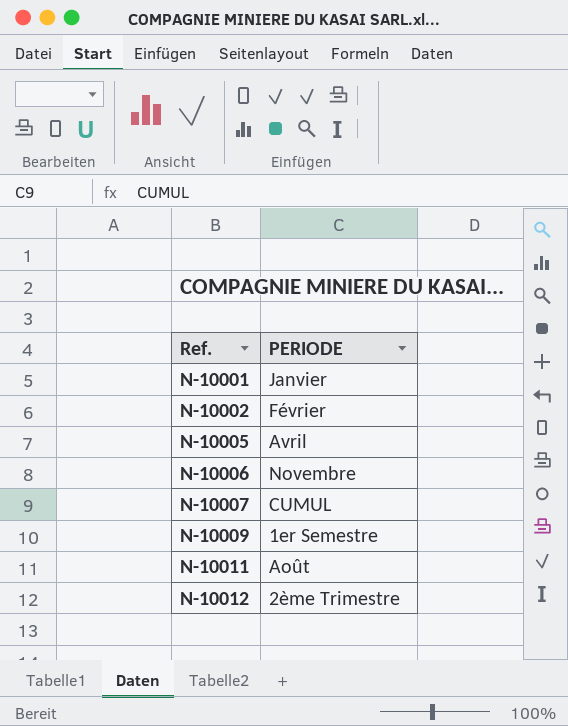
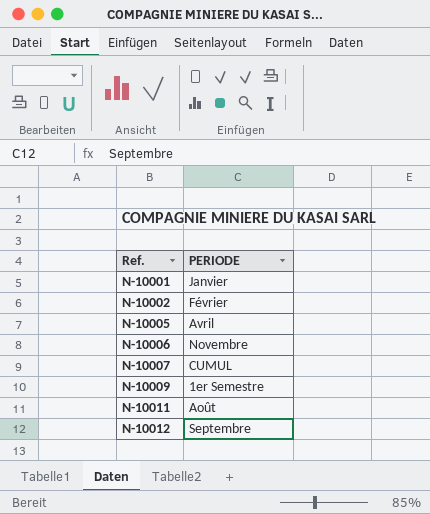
N-10012 | PERIODE: 2ème Trimestre -> Septembre

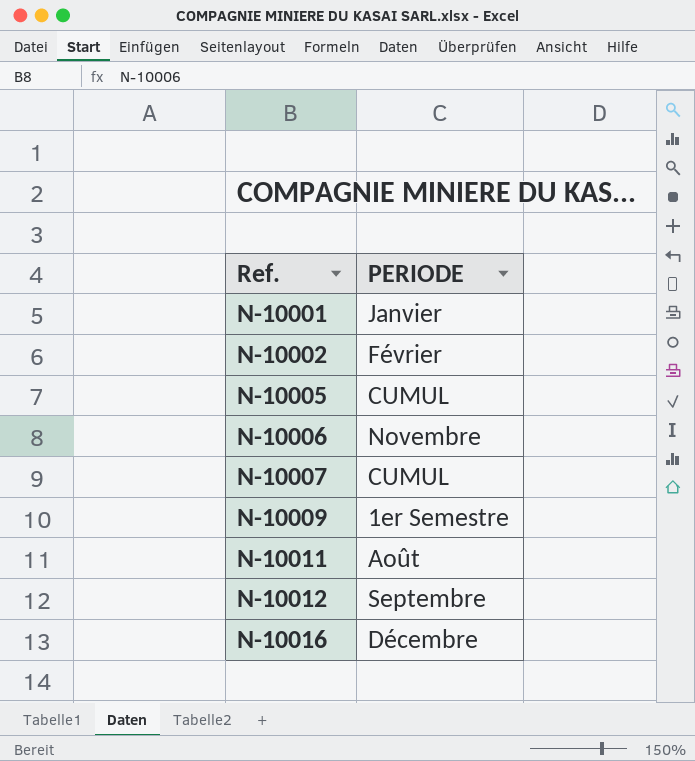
N-10005 | PERIODE: Avril -> CUMUL
row N-10016: none -> Décembre

